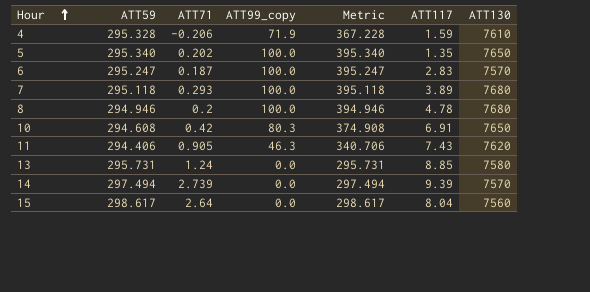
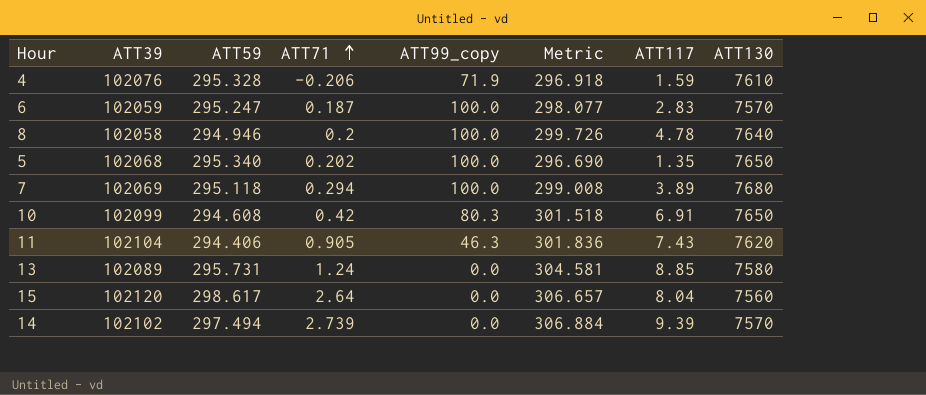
row order: Hour ascending -> ATT71 ascending
column ATT39 | position: none -> 2
column Metric | formula: [ATT59] + [ATT99_copy] -> [ATT59] + [ATT117]
8 | ATT130: 7680 -> 7640
7 | ATT71: 0.293 -> 0.294

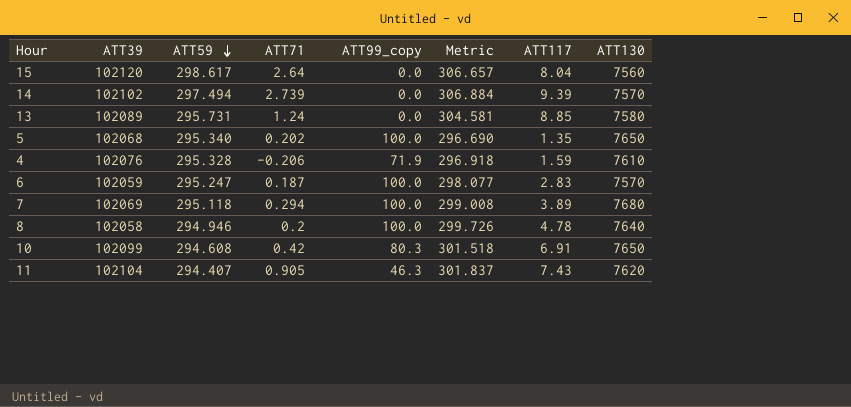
row order: ATT71 ascending -> ATT59 descending
11 | ATT59: 294.406 -> 294.407
11 | Metric: 301.836 -> 301.837

